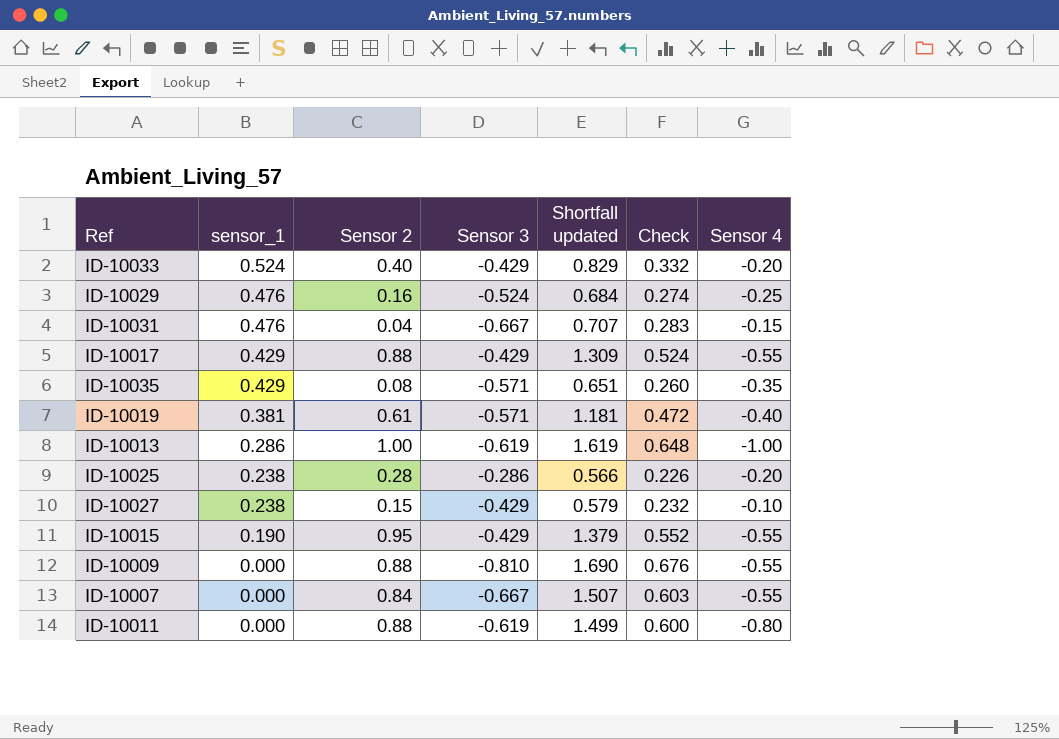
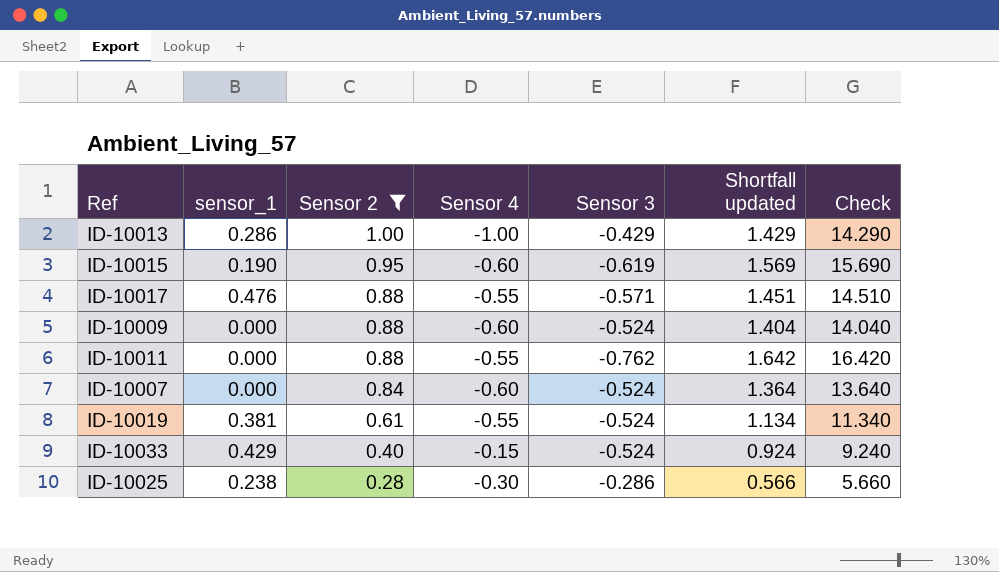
filter: none -> Sensor 2 >= 0.28
row order: sensor_1 descending -> Sensor 2 descending
column Sensor 4 | position: 7 -> 4
column Check | formula: [Shortfall updated] * 0.4 -> [Shortfall updated] * 10
ID-10013 | Sensor 3: -0.619 -> -0.429
ID-10013 | Shortfall updated: 1.619 -> 1.429
ID-10015 | Sensor 4: -0.55 -> -0.60
ID-10015 | Sensor 3: -0.429 -> -0.619
ID-10015 | Shortfall updated: 1.379 -> 1.569
ID-10017 | sensor_1: 0.429 -> 0.476
ID-10017 | Sensor 3: -0.429 -> -0.571
ID-10017 | Shortfall updated: 1.309 -> 1.451
ID-10009 | Sensor 4: -0.55 -> -0.60
ID-10009 | Sensor 3: -0.810 -> -0.524
ID-10009 | Shortfall updated: 1.690 -> 1.404
ID-10011 | Sensor 4: -0.80 -> -0.55
ID-10011 | Sensor 3: -0.619 -> -0.762
ID-10011 | Shortfall updated: 1.499 -> 1.642
ID-10007 | Sensor 4: -0.55 -> -0.60
ID-10007 | Sensor 3: -0.667 -> -0.524
ID-10007 | Shortfall updated: 1.507 -> 1.364
ID-10019 | Sensor 4: -0.40 -> -0.55
ID-10019 | Sensor 3: -0.571 -> -0.524
ID-10019 | Shortfall updated: 1.181 -> 1.134
ID-10033 | sensor_1: 0.524 -> 0.429
ID-10033 | Sensor 4: -0.20 -> -0.15
ID-10033 | Sensor 3: -0.429 -> -0.524
ID-10033 | Shortfall updated: 0.829 -> 0.924
ID-10025 | Sensor 4: -0.20 -> -0.30

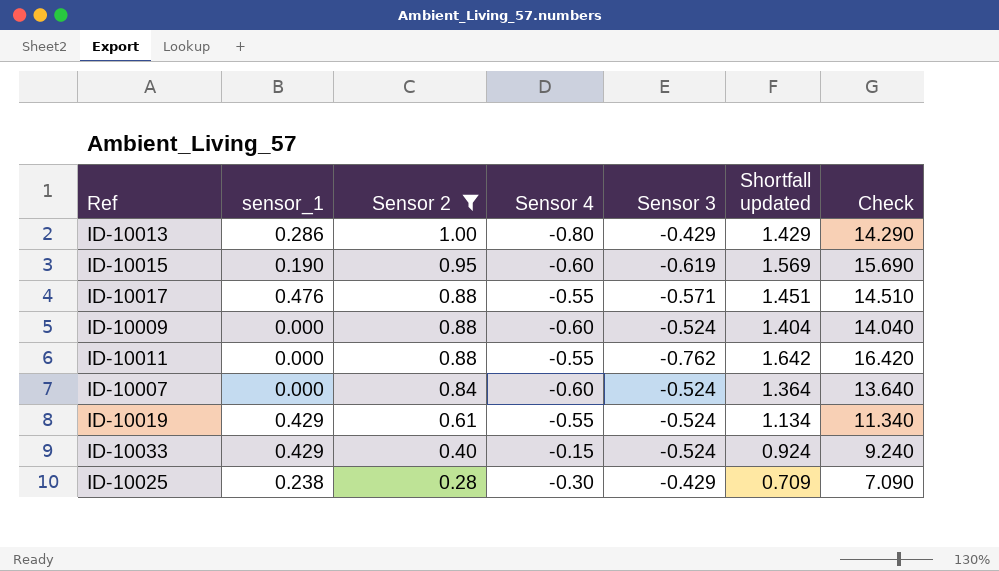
ID-10013 | Sensor 4: -1.00 -> -0.80
ID-10019 | sensor_1: 0.381 -> 0.429
ID-10025 | Sensor 3: -0.286 -> -0.429
ID-10025 | Shortfall updated: 0.566 -> 0.709
ID-10025 | Check: 5.660 -> 7.090

